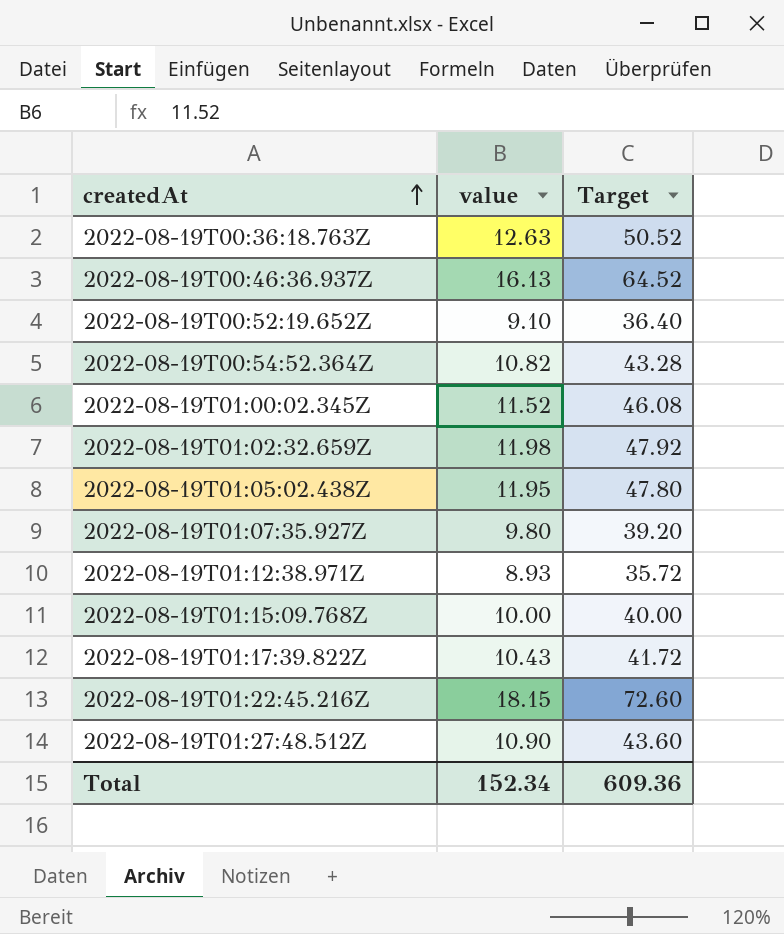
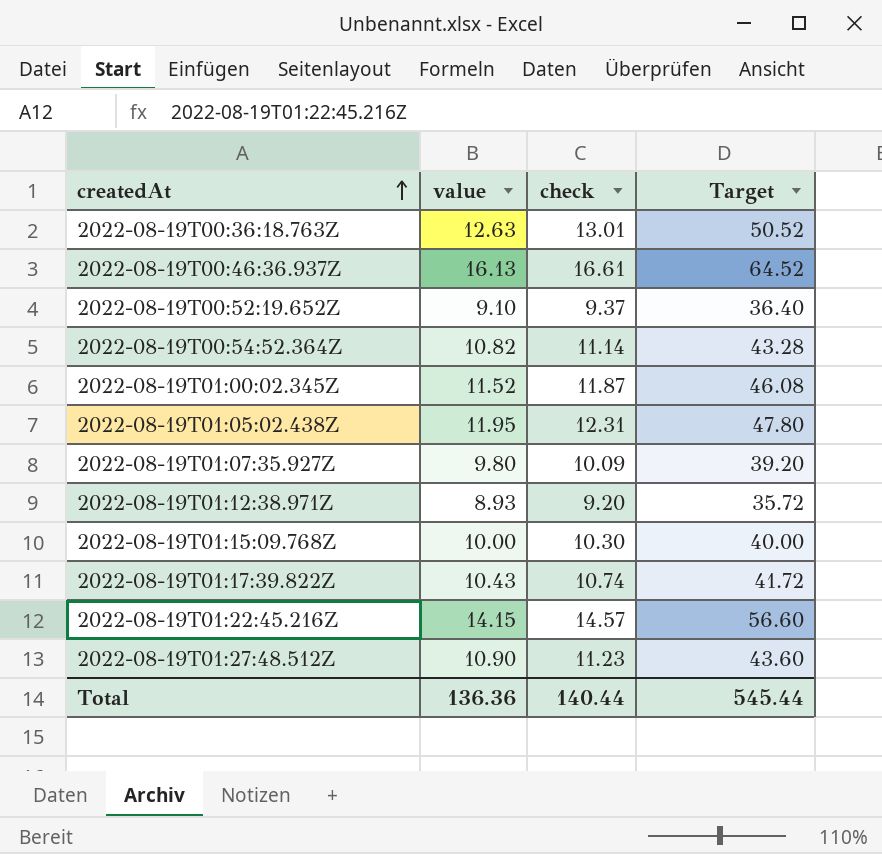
column check | formula: none -> [value] * 1.03
row 2022-08-19T01:02:32.659Z: 11.98 | 47.92 -> none
2022-08-19T01:22:45.216Z | value: 18.15 -> 14.15
2022-08-19T01:22:45.216Z | Target: 72.60 -> 56.60
Total | value: 152.34 -> 136.36
Total | Target: 609.36 -> 545.44

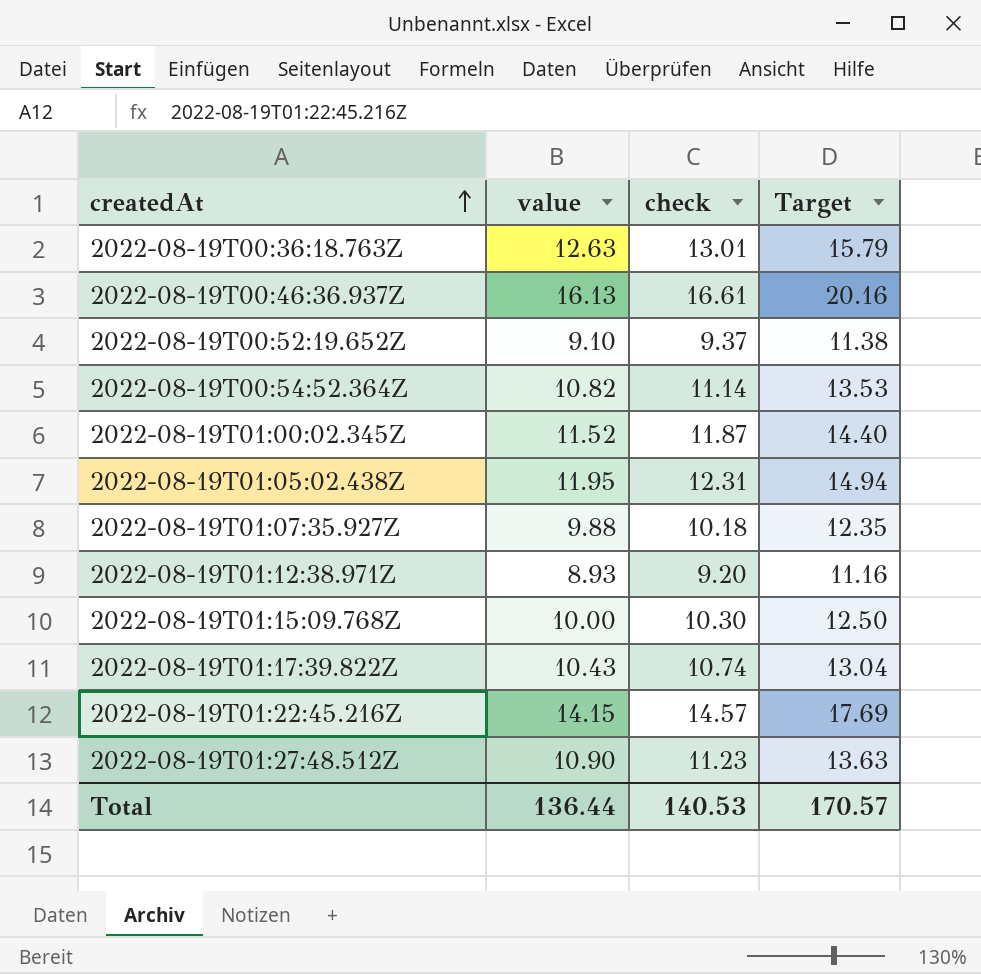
column Target | formula: [value] * 4 -> [value] * 1.25
2022-08-19T01:07:35.927Z | value: 9.80 -> 9.88
2022-08-19T01:07:35.927Z | check: 10.09 -> 10.18
Total | value: 136.36 -> 136.44
Total | check: 140.44 -> 140.53
Total | Target: 545.44 -> 170.57

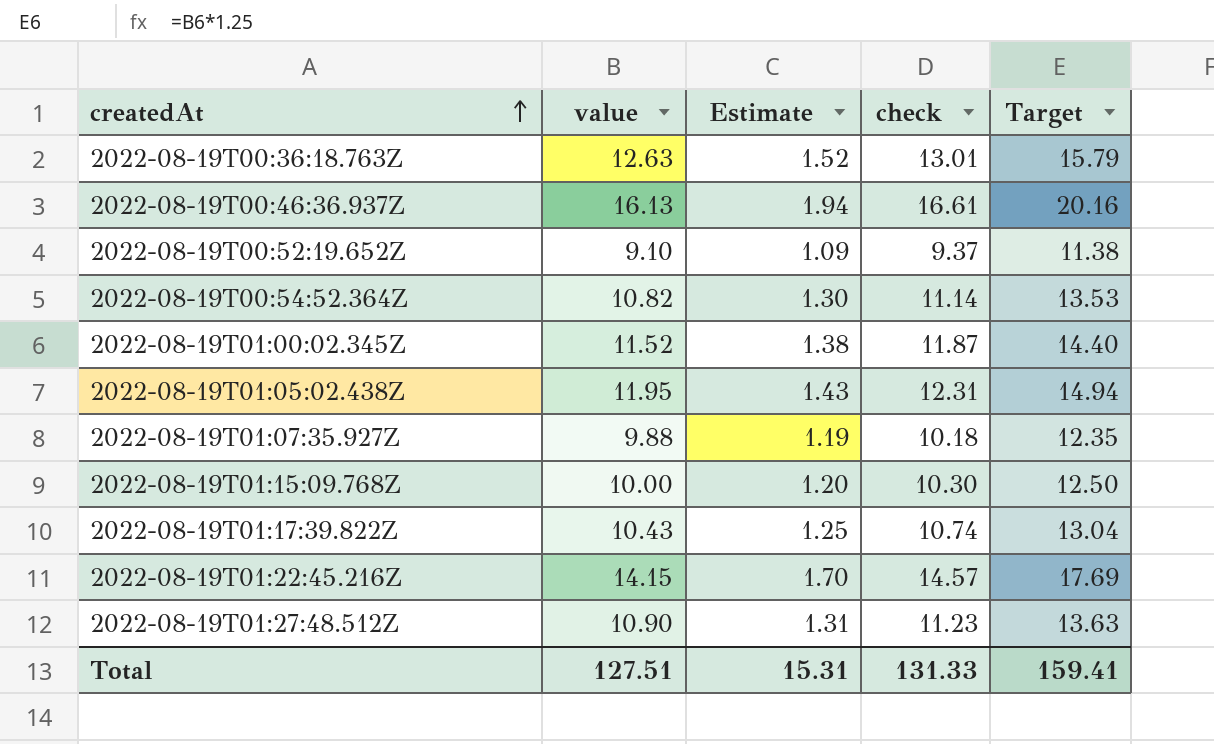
column Estimate | formula: none -> [value] * 0.12
row 2022-08-19T01:12:38.971Z: 8.93 | 9.20 | 11.16 -> none
Total | value: 136.44 -> 127.51
Total | check: 140.53 -> 131.33
Total | Target: 170.57 -> 159.41

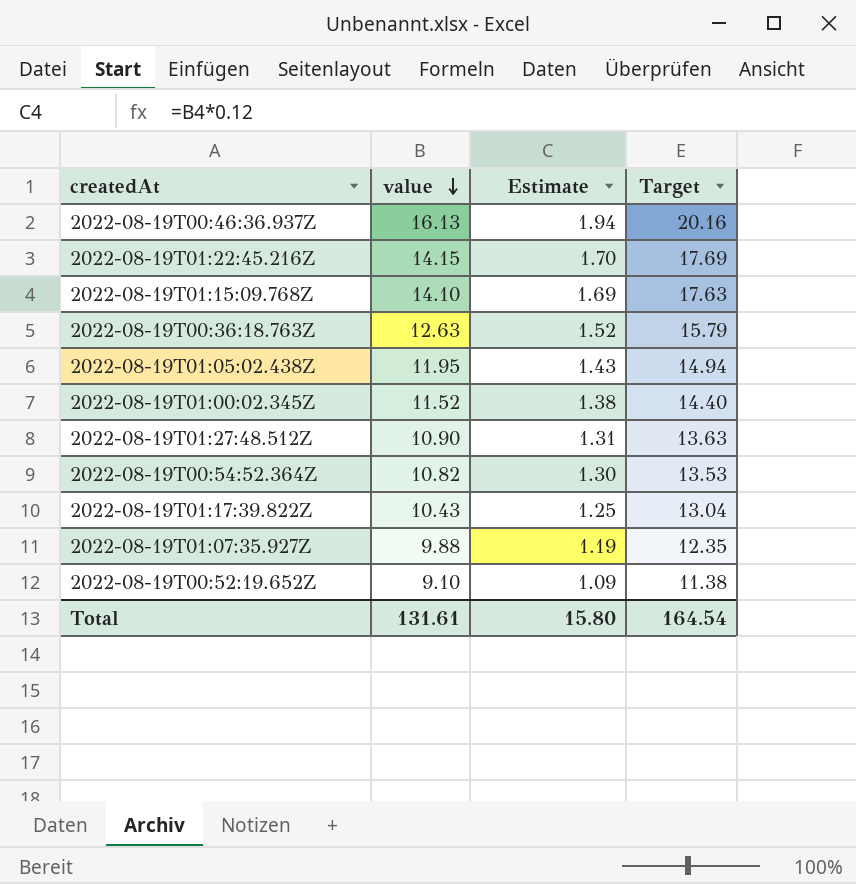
row order: createdAt ascending -> value descending
column check | formula: [value] * 1.03 -> none
2022-08-19T01:15:09.768Z | value: 10.00 -> 14.10
2022-08-19T01:15:09.768Z | Estimate: 1.20 -> 1.69
2022-08-19T01:15:09.768Z | Target: 12.50 -> 17.63
Total | value: 127.51 -> 131.61
Total | Estimate: 15.31 -> 15.80
Total | Target: 159.41 -> 164.54

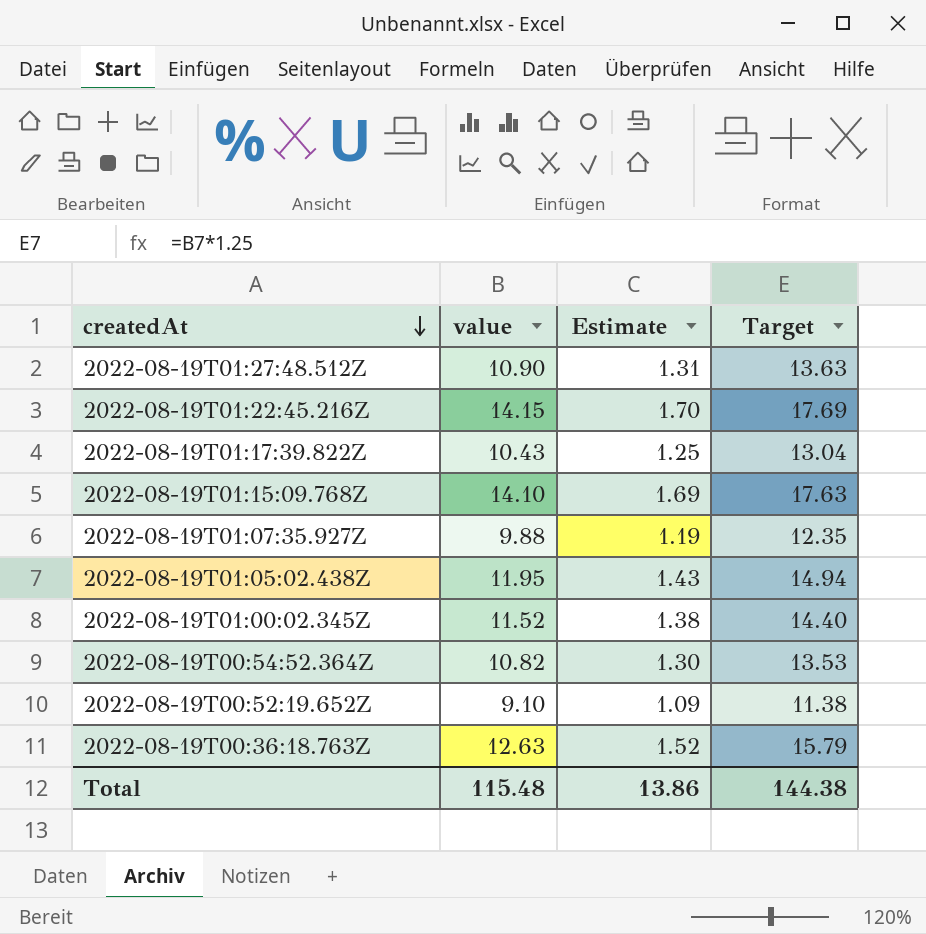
row order: value descending -> createdAt descending
row 2022-08-19T00:46:36.937Z: 16.13 | 1.94 | 20.16 -> none
Total | value: 131.61 -> 115.48
Total | Estimate: 15.80 -> 13.86
Total | Target: 164.54 -> 144.38

